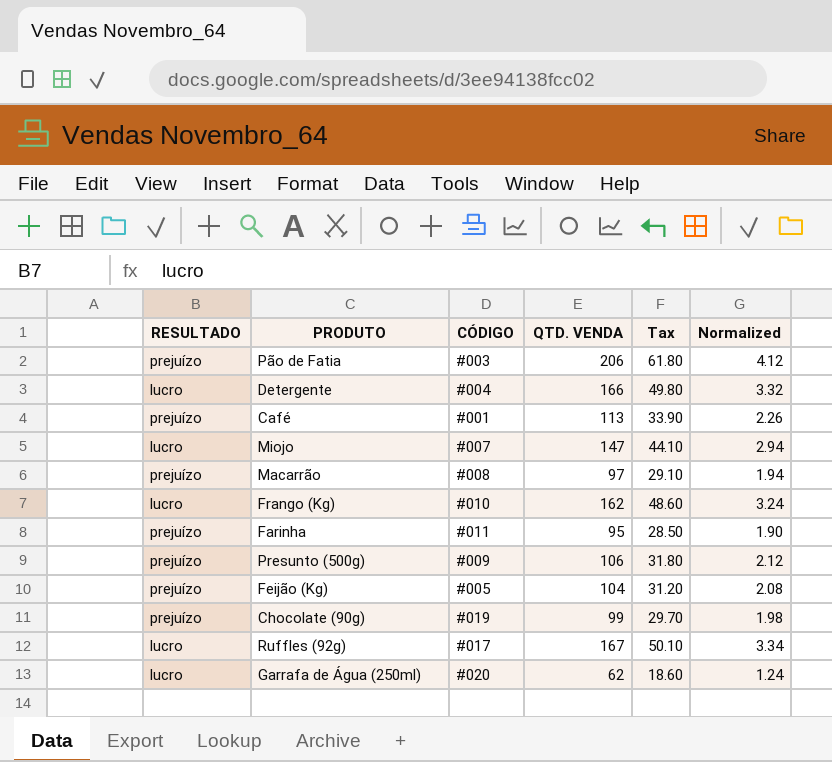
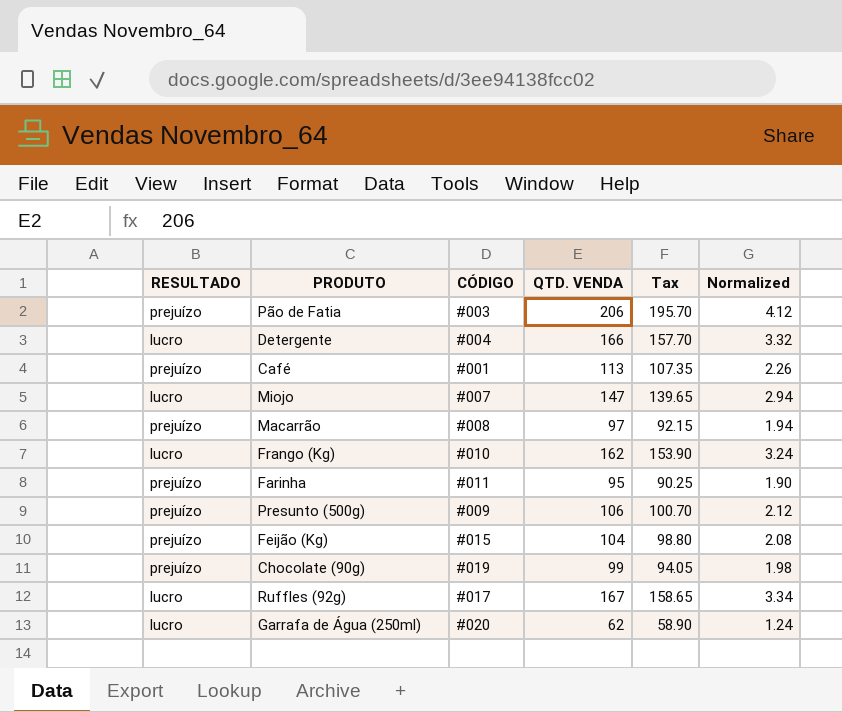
column Tax | formula: [QTD. VENDA] * 0.3 -> [QTD. VENDA] * 0.95
Feijão (Kg) | CÓDIGO: #005 -> #015

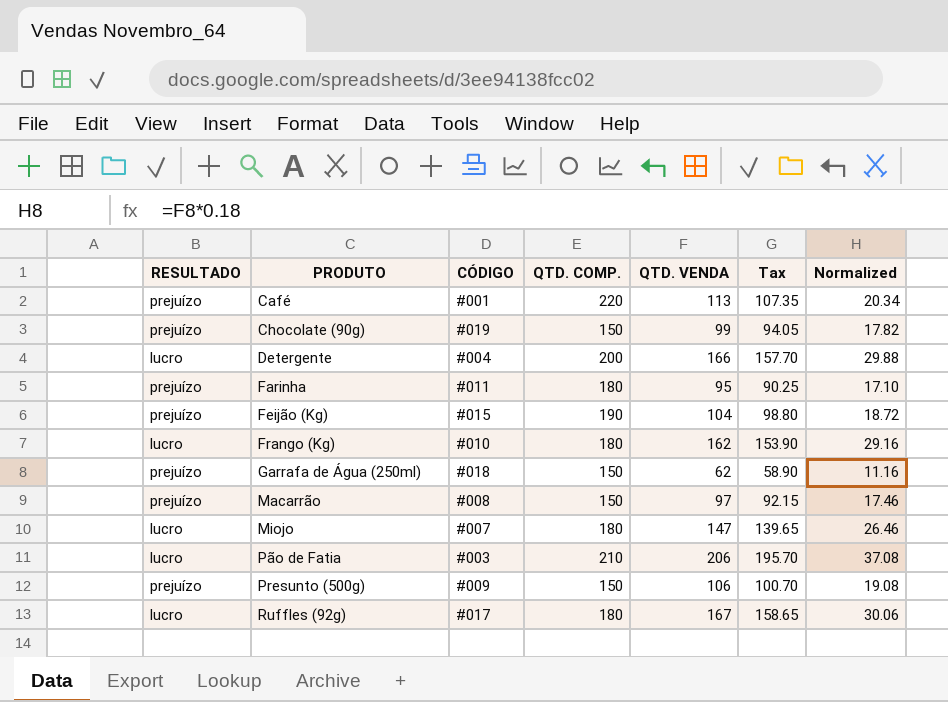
row order: none -> PRODUTO ascending
column QTD. COMP. | position: none -> 4
column Normalized | formula: [QTD. VENDA] * 0.02 -> [QTD. VENDA] * 0.18
Garrafa de Água (250ml) | RESULTADO: lucro -> prejuízo
Garrafa de Água (250ml) | CÓDIGO: #020 -> #018
Pão de Fatia | RESULTADO: prejuízo -> lucro

